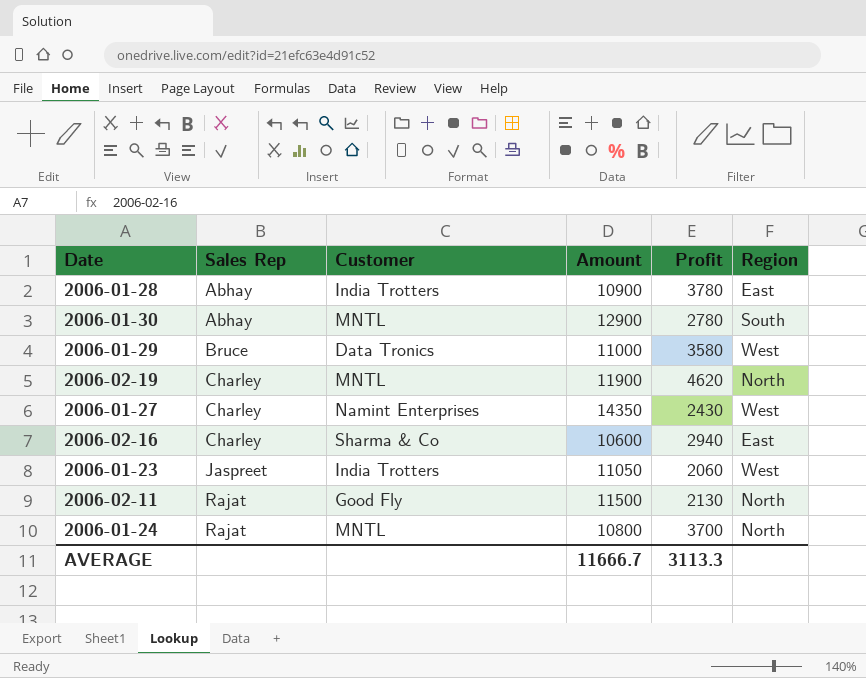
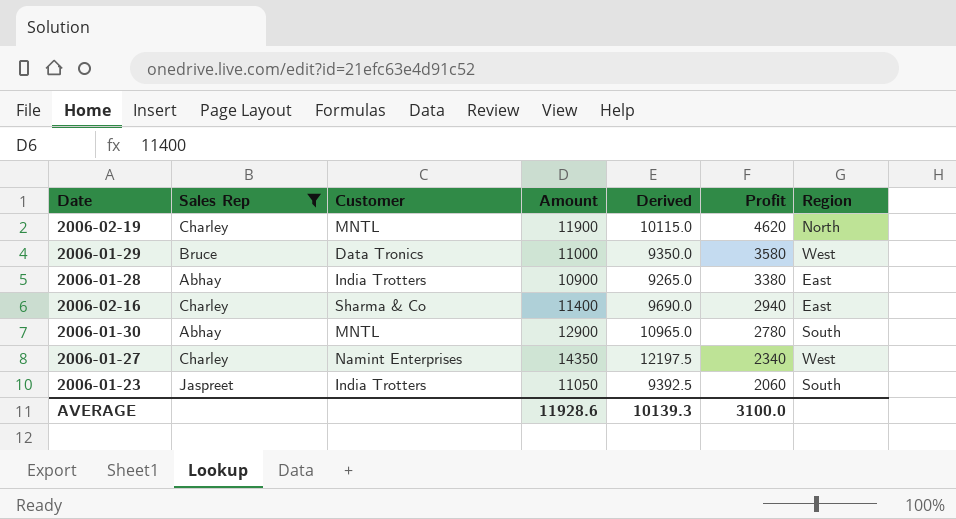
filter: none -> Sales Rep != Rajat
row order: Sales Rep ascending -> Profit descending
column Derived | formula: none -> [Amount] * 0.85
2006-01-28 | Profit: 3780 -> 3380
2006-02-16 | Amount: 10600 -> 11400
2006-01-27 | Profit: 2430 -> 2340
2006-01-23 | Region: West -> South
AVERAGE | Amount: 11666.7 -> 11928.6
AVERAGE | Profit: 3113.3 -> 3100.0

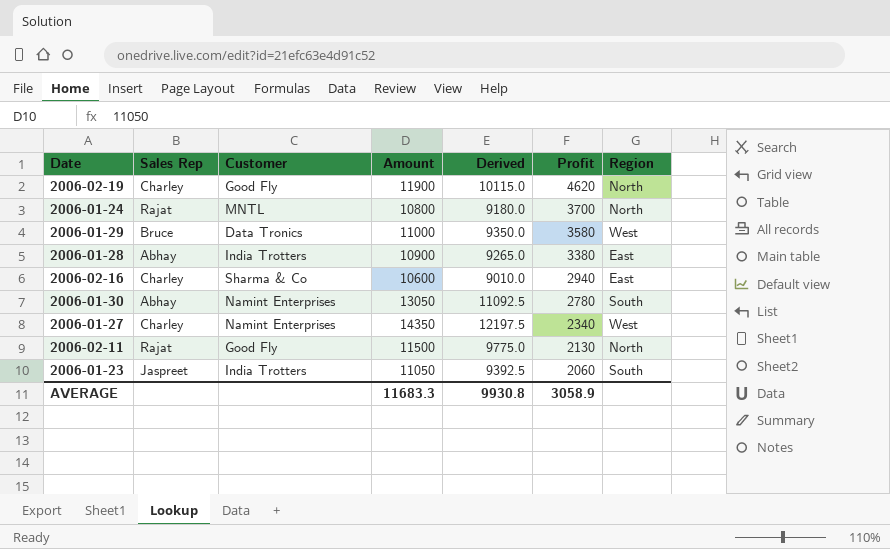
filter: Sales Rep != Rajat -> none
2006-02-19 | Customer: MNTL -> Good Fly
2006-02-16 | Amount: 11400 -> 10600
2006-02-16 | Derived: 9690.0 -> 9010.0
2006-01-30 | Customer: MNTL -> Namint Enterprises
2006-01-30 | Amount: 12900 -> 13050
2006-01-30 | Derived: 10965.0 -> 11092.5
AVERAGE | Amount: 11928.6 -> 11683.3
AVERAGE | Derived: 10139.3 -> 9930.8
AVERAGE | Profit: 3100.0 -> 3058.9

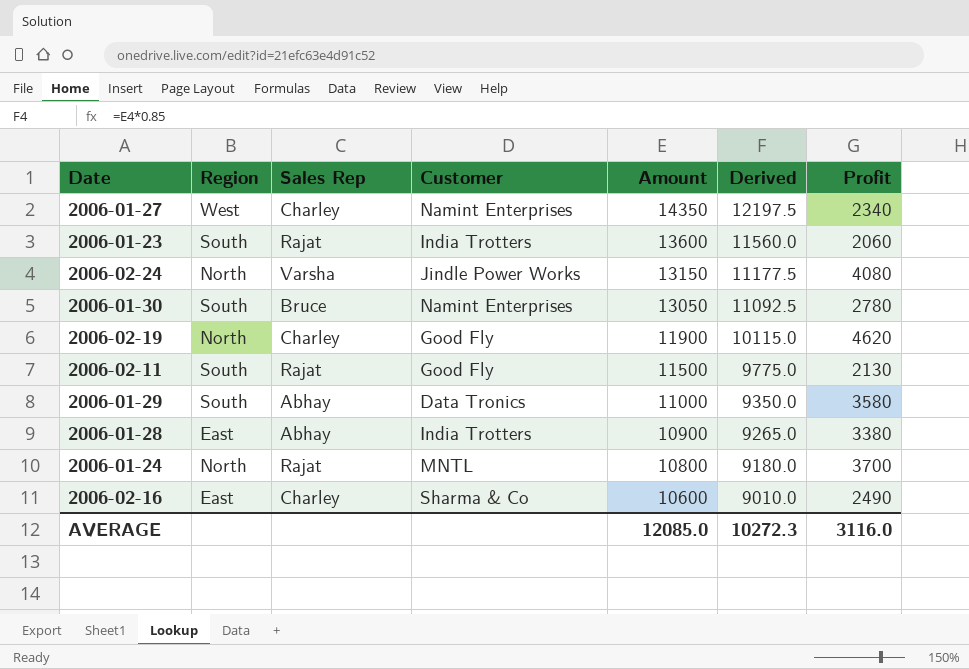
row order: Profit descending -> Amount descending
column Region | position: 7 -> 2
2006-01-23 | Sales Rep: Jaspreet -> Rajat
2006-01-23 | Amount: 11050 -> 13600
2006-01-23 | Derived: 9392.5 -> 11560.0
row 2006-02-24: none -> North | Varsha | Jindle Power Works | 13150 | 11177.5 | 4080
2006-01-30 | Sales Rep: Abhay -> Bruce
2006-02-11 | Region: North -> South
2006-01-29 | Region: West -> South
2006-01-29 | Sales Rep: Bruce -> Abhay
2006-02-16 | Profit: 2940 -> 2490
AVERAGE | Amount: 11683.3 -> 12085.0
AVERAGE | Derived: 9930.8 -> 10272.3
AVERAGE | Profit: 3058.9 -> 3116.0

